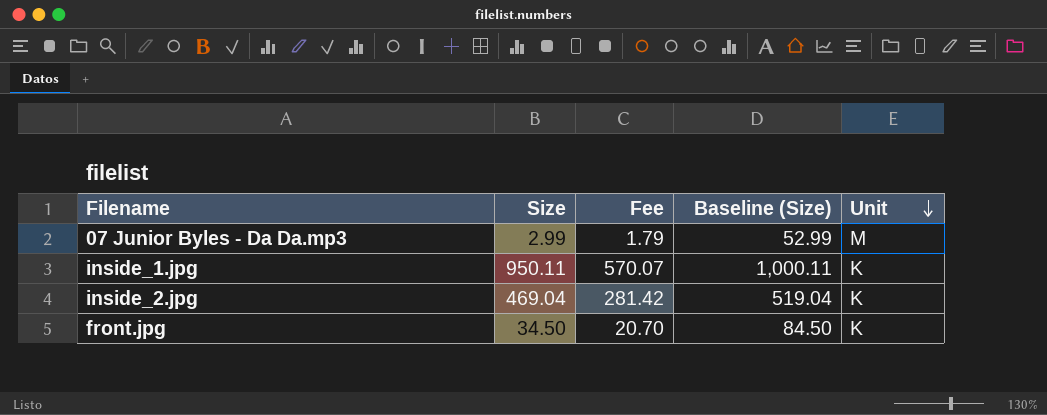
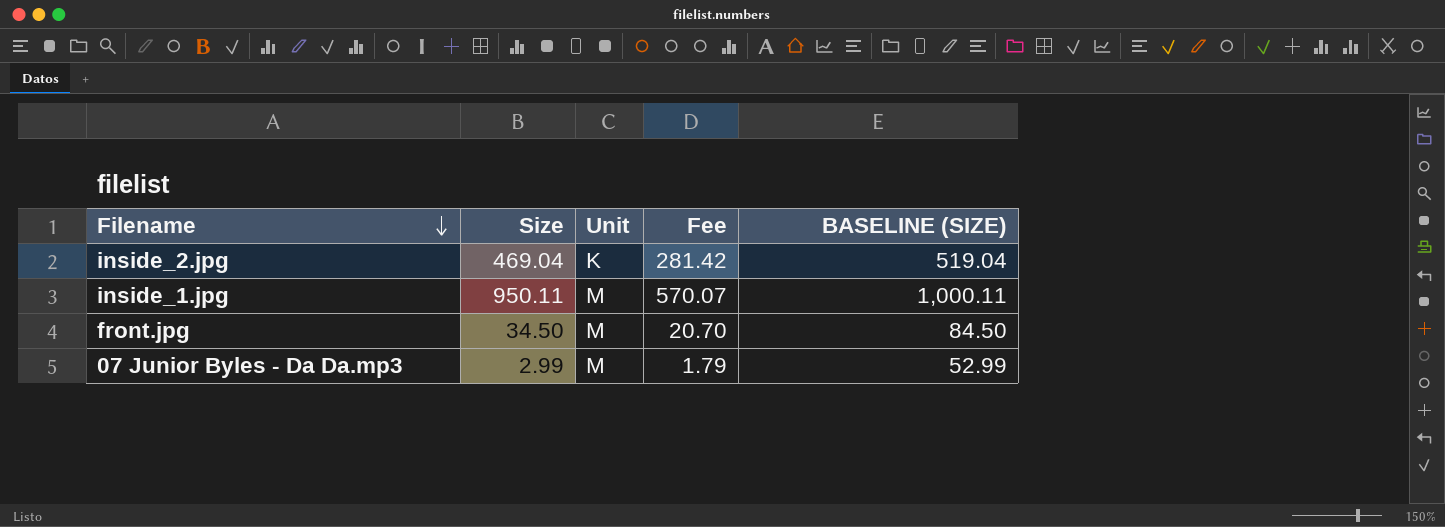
row order: Unit descending -> Filename descending
column Unit | position: 5 -> 3
column name: Baseline (Size) -> BASELINE (SIZE)
inside_1.jpg | Unit: K -> M
front.jpg | Unit: K -> M

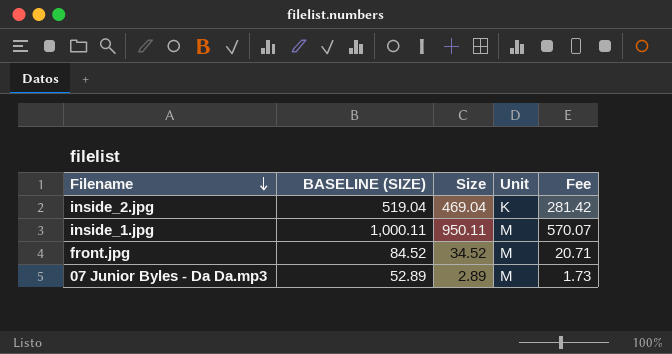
column BASELINE (SIZE) | position: 5 -> 2
front.jpg | BASELINE (SIZE): 84.50 -> 84.52
front.jpg | Size: 34.50 -> 34.52
front.jpg | Fee: 20.70 -> 20.71
07 Junior Byles - Da Da.mp3 | BASELINE (SIZE): 52.99 -> 52.89
07 Junior Byles - Da Da.mp3 | Size: 2.99 -> 2.89
07 Junior Byles - Da Da.mp3 | Fee: 1.79 -> 1.73

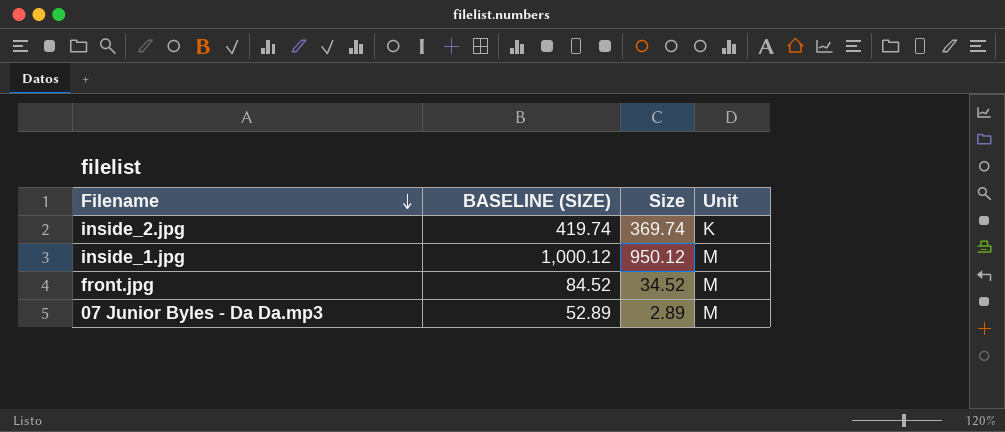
column Fee | formula: [Size] * 0.6 -> none
inside_2.jpg | BASELINE (SIZE): 519.04 -> 419.74
inside_2.jpg | Size: 469.04 -> 369.74
inside_1.jpg | BASELINE (SIZE): 1,000.11 -> 1,000.12
inside_1.jpg | Size: 950.11 -> 950.12

